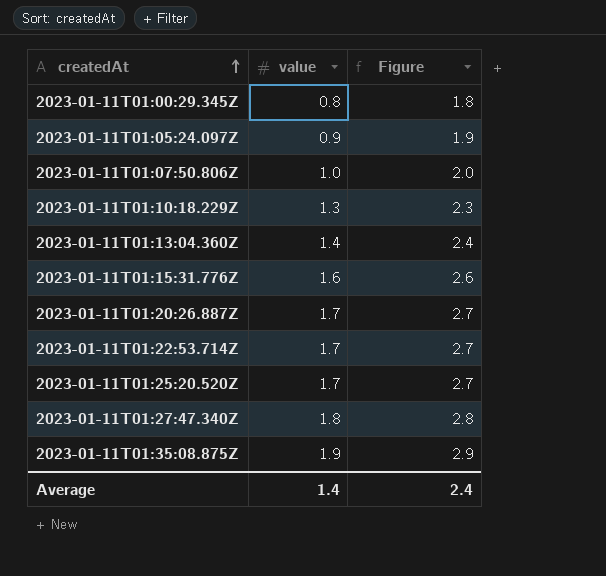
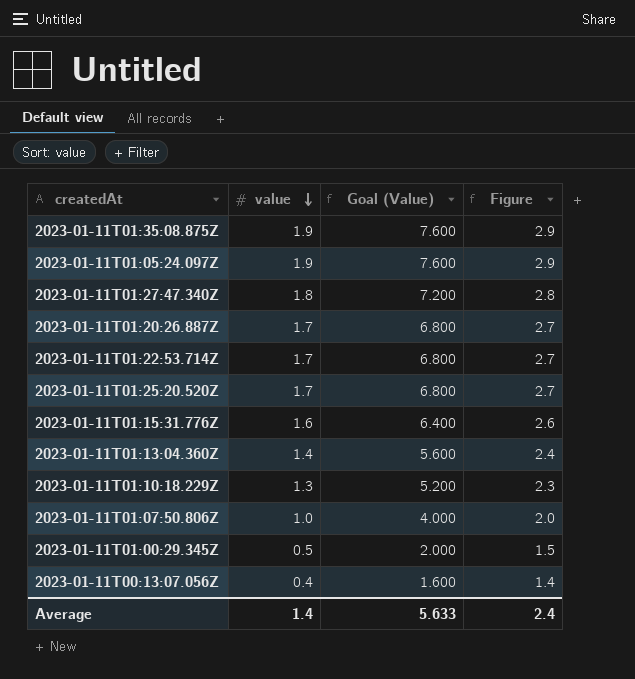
row order: createdAt ascending -> value descending
column Goal (Value) | formula: none -> [value] * 4
2023-01-11T01:05:24.097Z | value: 0.9 -> 1.9
2023-01-11T01:05:24.097Z | Figure: 1.9 -> 2.9
2023-01-11T01:00:29.345Z | value: 0.8 -> 0.5
2023-01-11T01:00:29.345Z | Figure: 1.8 -> 1.5
row 2023-01-11T00:13:07.056Z: none -> 0.4 | 1.600 | 1.4

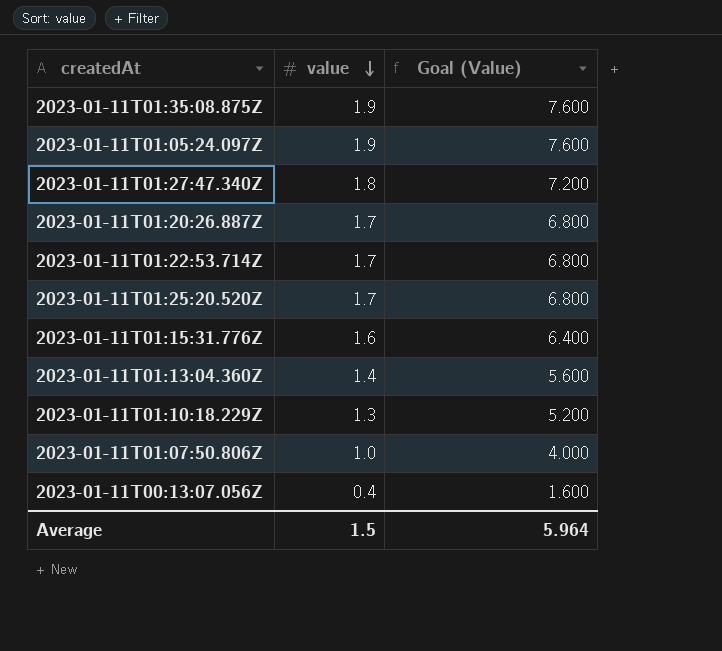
column Figure | formula: [value] + 1 -> none
row 2023-01-11T01:00:29.345Z: 0.5 | 2.000 | 1.5 -> none
Average | value: 1.4 -> 1.5
Average | Goal (Value): 5.633 -> 5.964

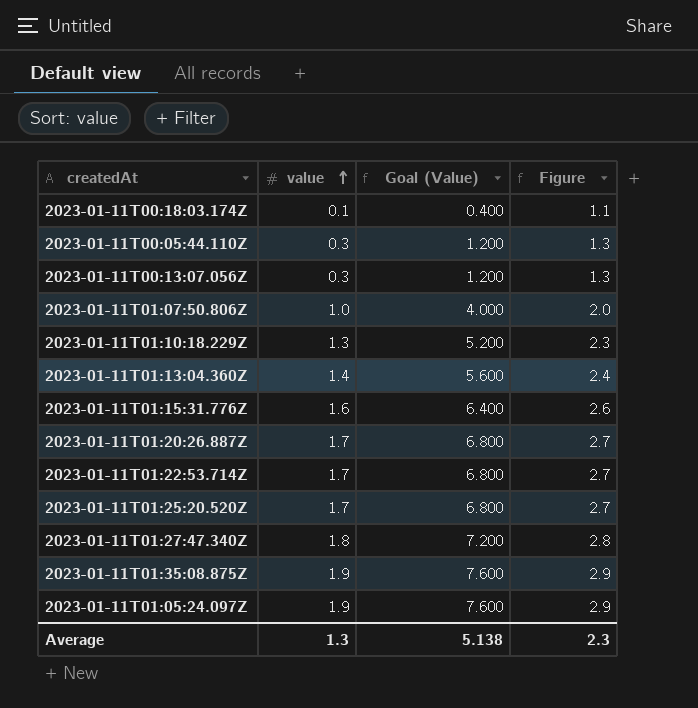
row order: value descending -> value ascending
column Figure | formula: none -> [value] + 1
row 2023-01-11T00:18:03.174Z: none -> 0.1 | 0.400 | 1.1
row 2023-01-11T00:05:44.110Z: none -> 0.3 | 1.200 | 1.3
2023-01-11T00:13:07.056Z | value: 0.4 -> 0.3
2023-01-11T00:13:07.056Z | Goal (Value): 1.600 -> 1.200
Average | value: 1.5 -> 1.3
Average | Goal (Value): 5.964 -> 5.138

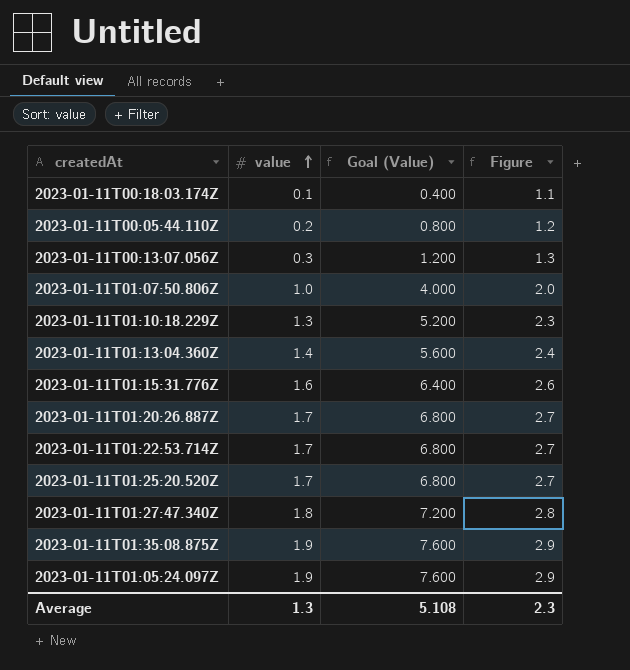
2023-01-11T00:05:44.110Z | value: 0.3 -> 0.2
2023-01-11T00:05:44.110Z | Goal (Value): 1.200 -> 0.800
2023-01-11T00:05:44.110Z | Figure: 1.3 -> 1.2
Average | Goal (Value): 5.138 -> 5.108

